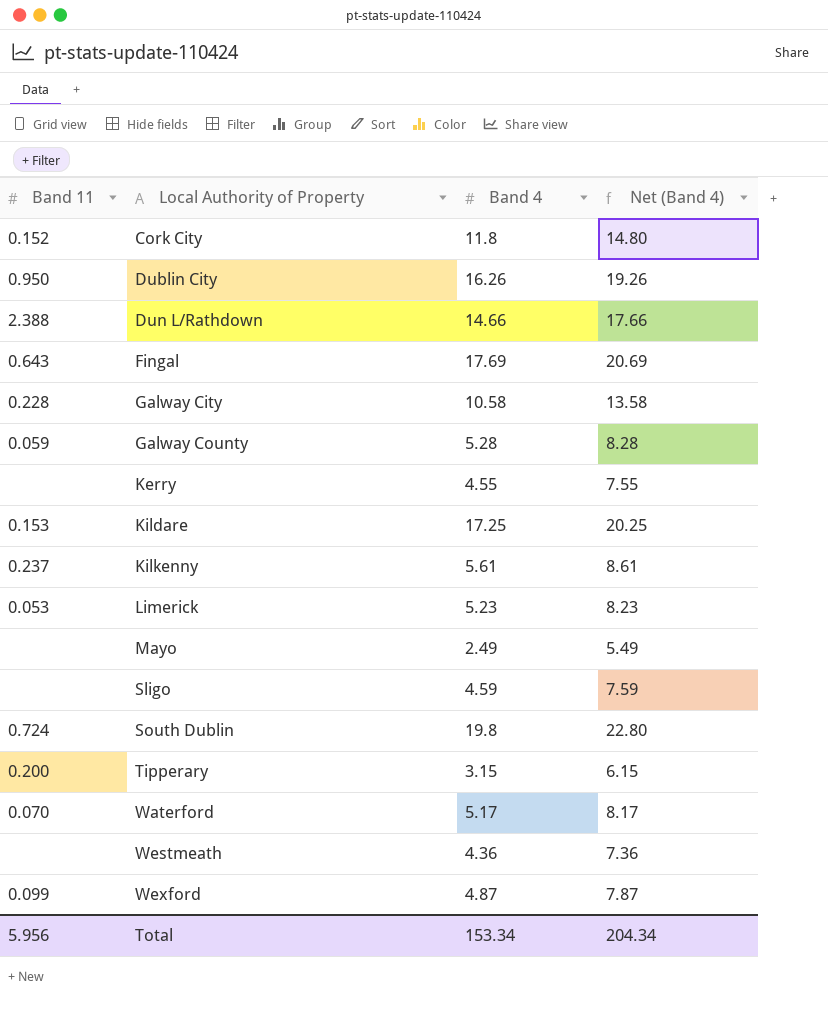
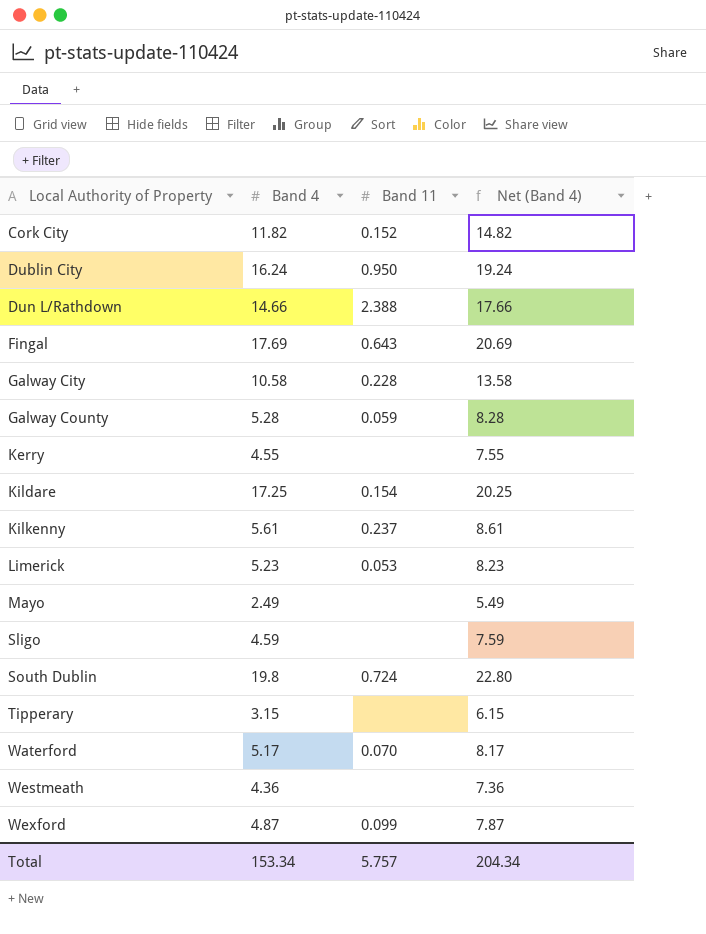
column Band 11 | position: 1 -> 3
Cork City | Band 4: 11.8 -> 11.82
Cork City | Net (Band 4): 14.80 -> 14.82
Dublin City | Band 4: 16.26 -> 16.24
Dublin City | Net (Band 4): 19.26 -> 19.24
Kildare | Band 11: 0.153 -> 0.154
Tipperary | Band 11: 0.200 -> none
Total | Band 11: 5.956 -> 5.757

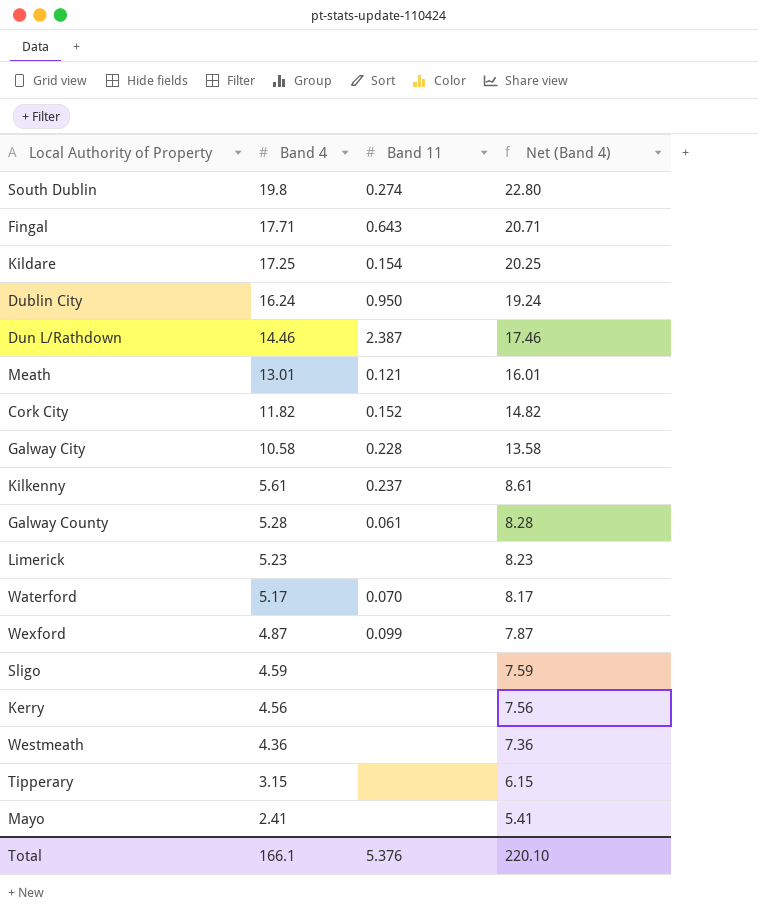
row order: Local Authority of Property ascending -> Band 4 descending
South Dublin | Band 11: 0.724 -> 0.274
Fingal | Band 4: 17.69 -> 17.71
Fingal | Net (Band 4): 20.69 -> 20.71
Dun L/Rathdown | Band 4: 14.66 -> 14.46
Dun L/Rathdown | Band 11: 2.388 -> 2.387
Dun L/Rathdown | Net (Band 4): 17.66 -> 17.46
row Meath: none -> 13.01 | 0.121 | 16.01
Galway County | Band 11: 0.059 -> 0.061
Limerick | Band 11: 0.053 -> none
Kerry | Band 4: 4.55 -> 4.56
Kerry | Net (Band 4): 7.55 -> 7.56
Mayo | Band 4: 2.49 -> 2.41
Mayo | Net (Band 4): 5.49 -> 5.41
Total | Band 4: 153.34 -> 166.1
Total | Band 11: 5.757 -> 5.376
Total | Net (Band 4): 204.34 -> 220.10

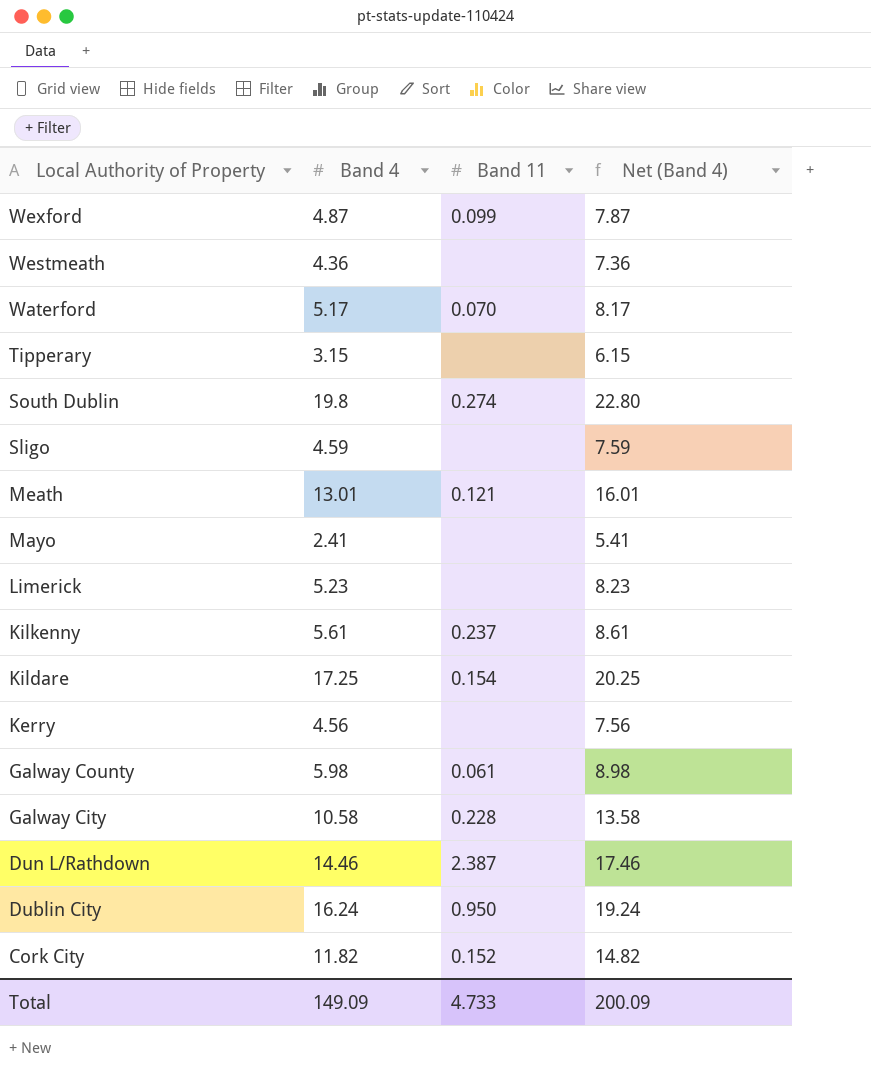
row order: Band 4 descending -> Local Authority of Property descending
row Fingal: 17.71 | 0.643 | 20.71 -> none
Galway County | Band 4: 5.28 -> 5.98
Galway County | Net (Band 4): 8.28 -> 8.98
Total | Band 4: 166.1 -> 149.09
Total | Band 11: 5.376 -> 4.733
Total | Net (Band 4): 220.10 -> 200.09

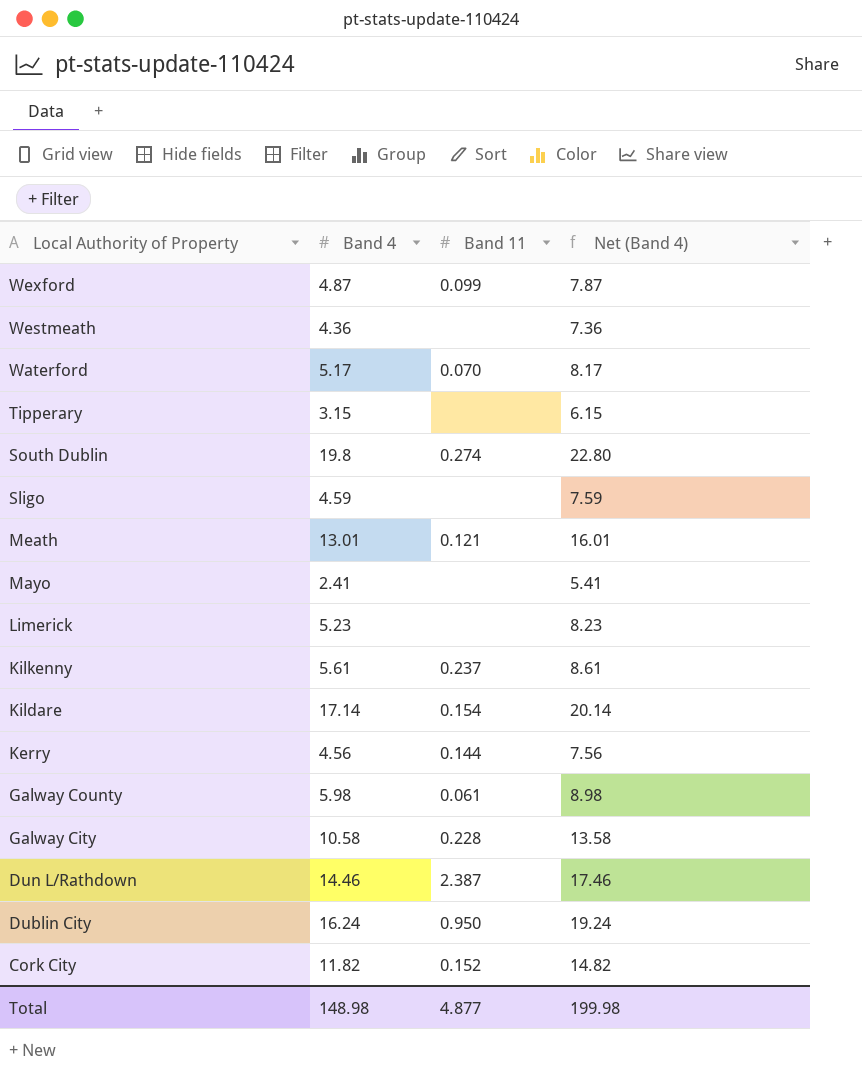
Kildare | Band 4: 17.25 -> 17.14
Kildare | Net (Band 4): 20.25 -> 20.14
Kerry | Band 11: none -> 0.144
Total | Band 4: 149.09 -> 148.98
Total | Band 11: 4.733 -> 4.877
Total | Net (Band 4): 200.09 -> 199.98

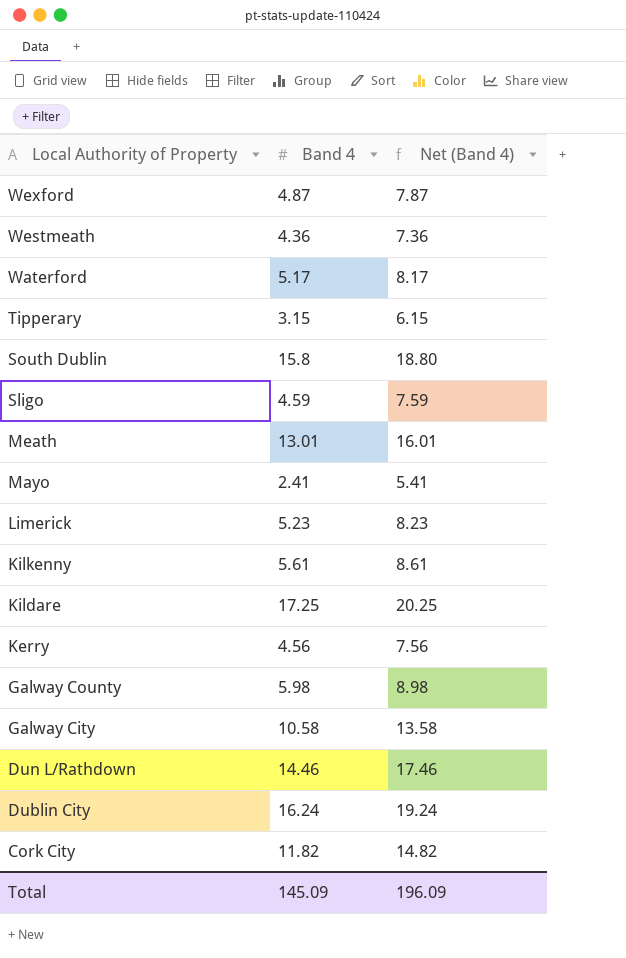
column Band 11 | position: 3 -> none
South Dublin | Band 4: 19.8 -> 15.8
South Dublin | Net (Band 4): 22.80 -> 18.80
Kildare | Band 4: 17.14 -> 17.25
Kildare | Net (Band 4): 20.14 -> 20.25
Total | Band 4: 148.98 -> 145.09
Total | Net (Band 4): 199.98 -> 196.09

